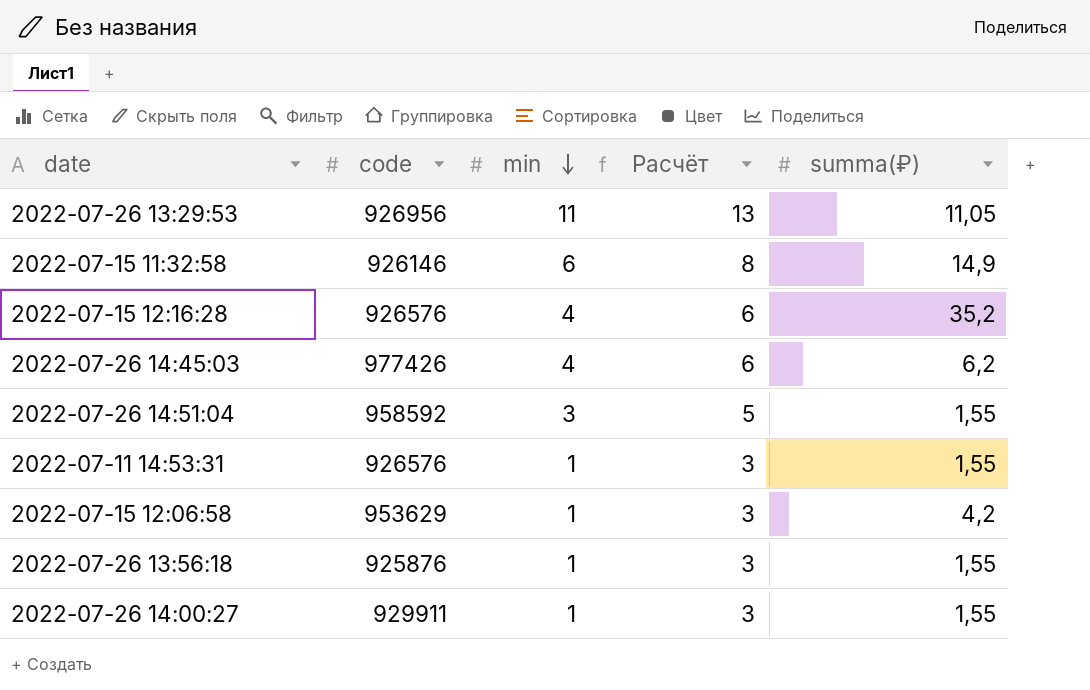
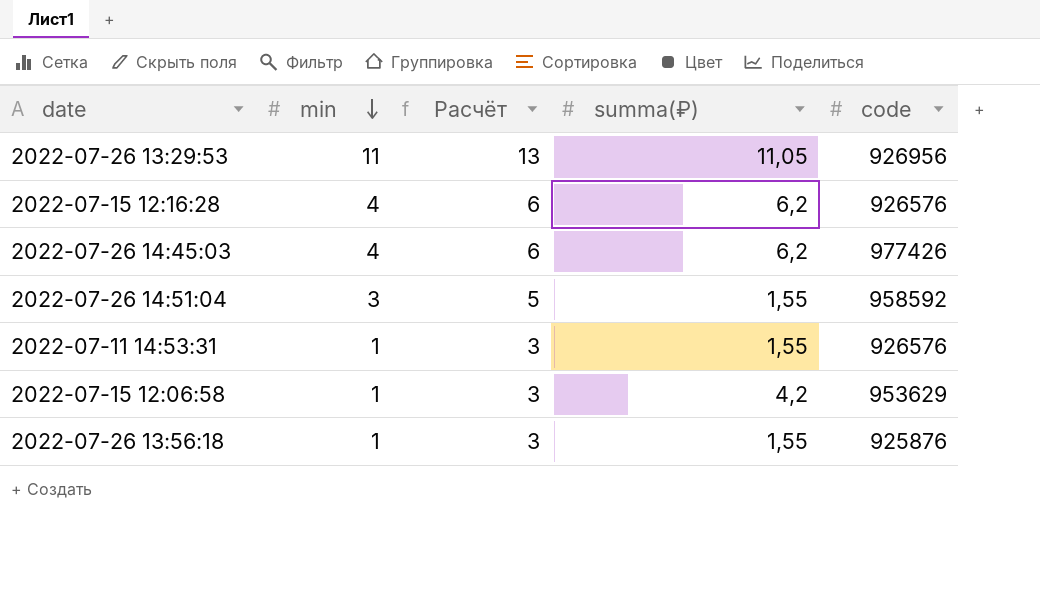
column code | position: 2 -> 5
row 2022-07-15 11:32:58: 926146 | 6 | 8 | 14,9 -> none
row 2022-07-26 14:00:27: 929911 | 1 | 3 | 1,55 -> none
2022-07-15 12:16:28 | summa(₽): 35,2 -> 6,2

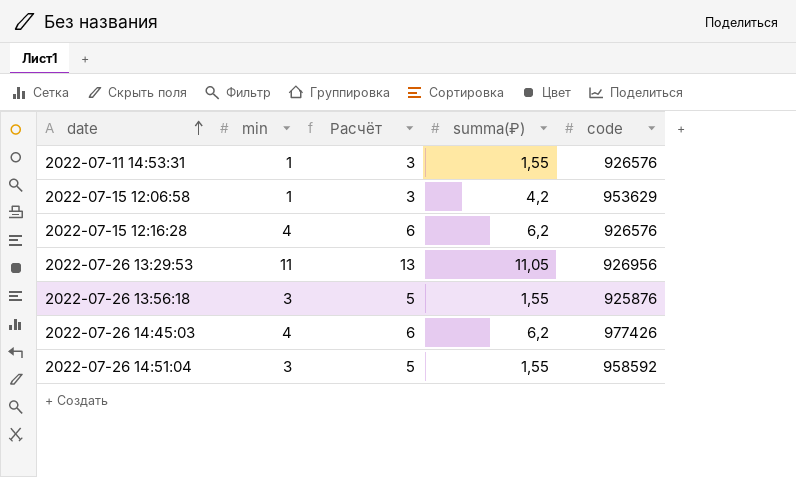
row order: min descending -> date ascending
2022-07-26 13:56:18 | min: 1 -> 3
2022-07-26 13:56:18 | Расчёт: 3 -> 5

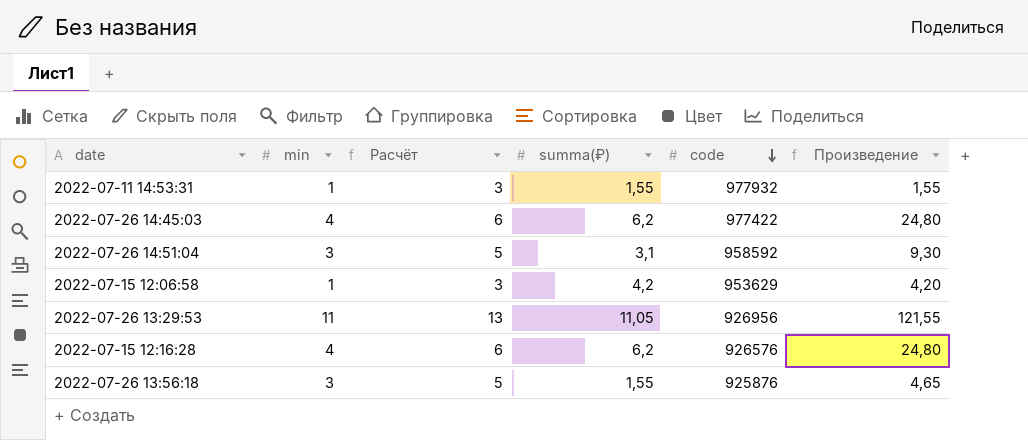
row order: date ascending -> code descending
column Произведение | formula: none -> [min] * [summa(₽)]
2022-07-11 14:53:31 | code: 926576 -> 977932
2022-07-26 14:45:03 | code: 977426 -> 977422
2022-07-26 14:51:04 | summa(₽): 1,55 -> 3,1

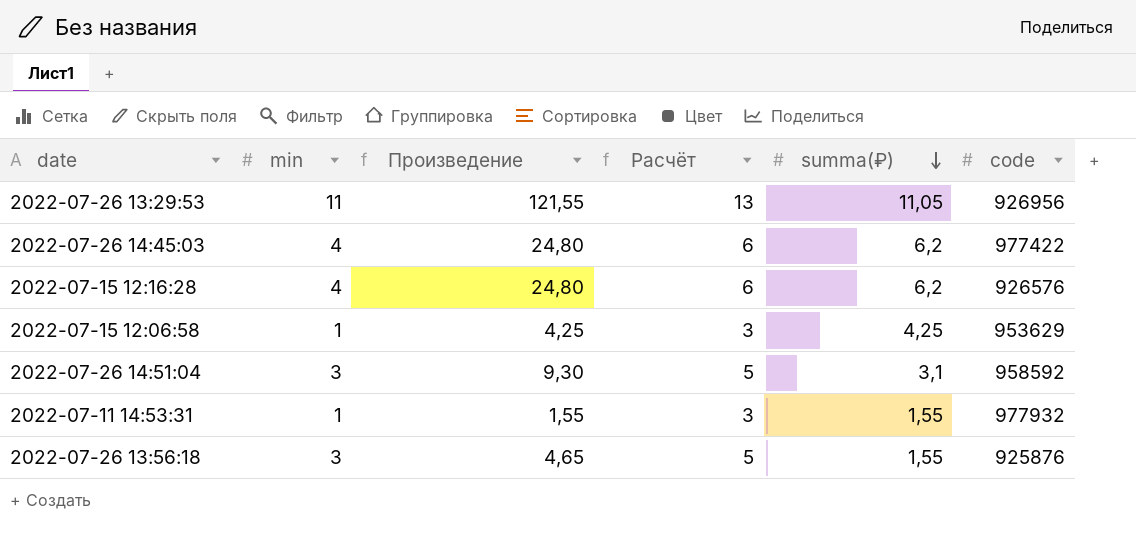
row order: code descending -> summa(₽) descending
column Произведение | position: 6 -> 3
2022-07-15 12:06:58 | Произведение: 4,20 -> 4,25
2022-07-15 12:06:58 | summa(₽): 4,2 -> 4,25

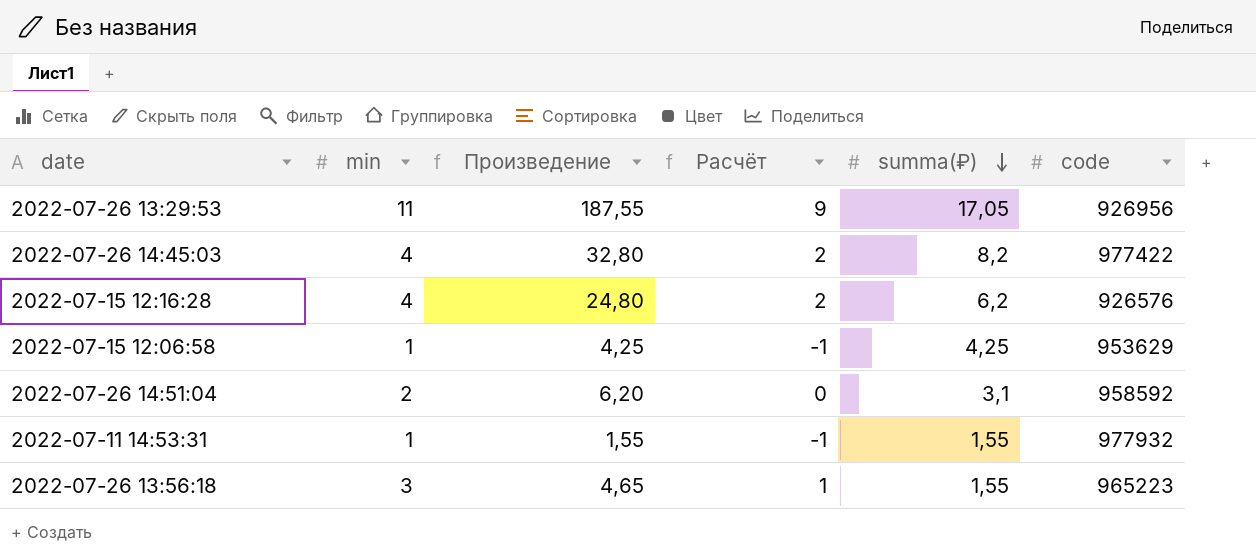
column Расчёт | formula: [min] + 2 -> [min] - 2
2022-07-26 13:29:53 | Произведение: 121,55 -> 187,55
2022-07-26 13:29:53 | summa(₽): 11,05 -> 17,05
2022-07-26 14:45:03 | Произведение: 24,80 -> 32,80
2022-07-26 14:45:03 | summa(₽): 6,2 -> 8,2
2022-07-26 14:51:04 | min: 3 -> 2
2022-07-26 14:51:04 | Произведение: 9,30 -> 6,20
2022-07-26 13:56:18 | code: 925876 -> 965223

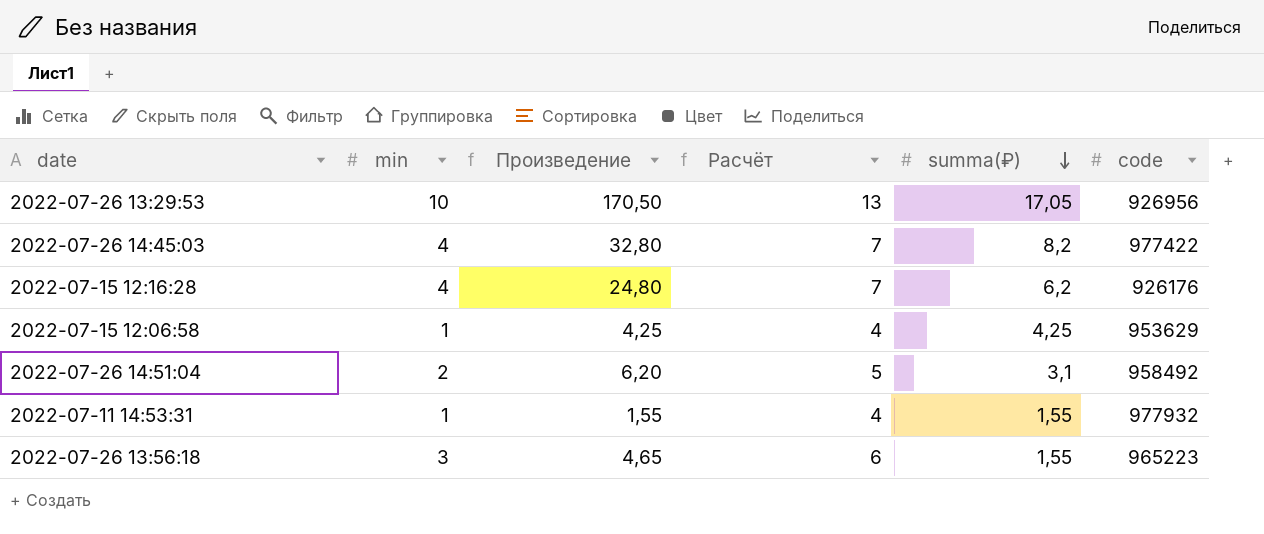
column Расчёт | formula: [min] - 2 -> [min] + 3
2022-07-26 13:29:53 | min: 11 -> 10
2022-07-26 13:29:53 | Произведение: 187,55 -> 170,50
2022-07-15 12:16:28 | code: 926576 -> 926176
2022-07-26 14:51:04 | code: 958592 -> 958492

